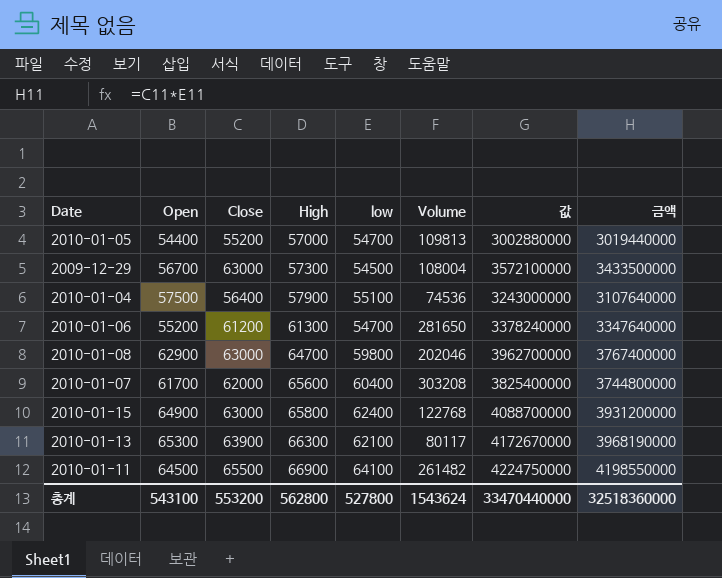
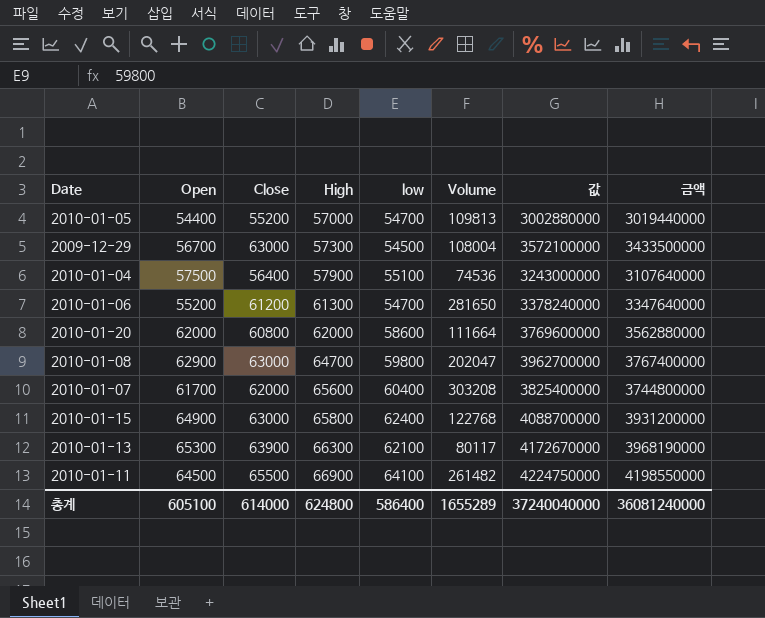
row 2010-01-20: none -> 62000 | 60800 | 62000 | 58600 | 111664 | 3769600000 | 3562880000
2010-01-08 | Volume: 202046 -> 202047
총계 | Open: 543100 -> 605100
총계 | Close: 553200 -> 614000
총계 | High: 562800 -> 624800
총계 | low: 527800 -> 586400
총계 | Volume: 1543624 -> 1655289
총계 | 값: 33470440000 -> 37240040000
총계 | 금액: 32518360000 -> 36081240000

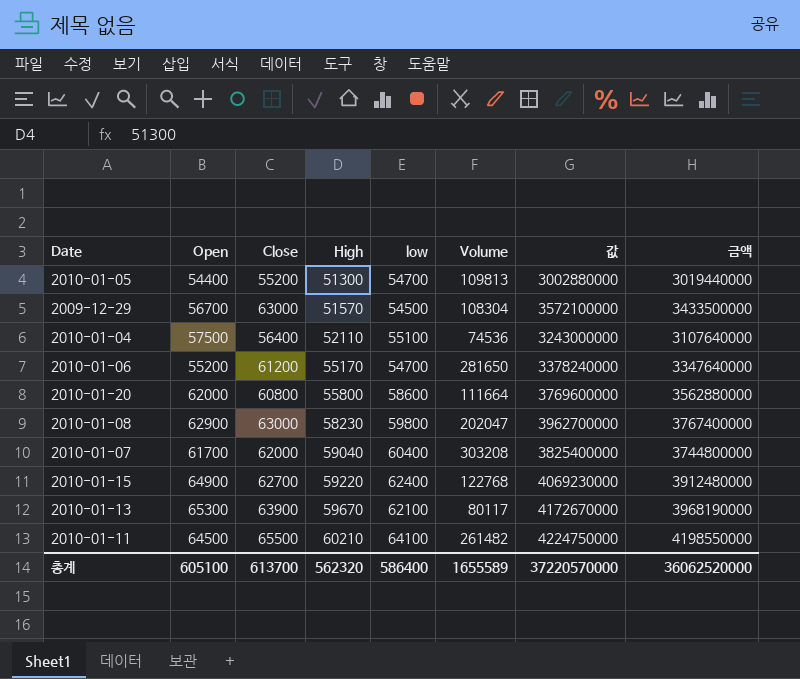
2010-01-05 | High: 57000 -> 51300
2009-12-29 | High: 57300 -> 51570
2009-12-29 | Volume: 108004 -> 108304
2010-01-04 | High: 57900 -> 52110
2010-01-06 | High: 61300 -> 55170
2010-01-20 | High: 62000 -> 55800
2010-01-08 | High: 64700 -> 58230
2010-01-07 | High: 65600 -> 59040
2010-01-15 | Close: 63000 -> 62700
2010-01-15 | High: 65800 -> 59220
2010-01-15 | 값: 4088700000 -> 4069230000
2010-01-15 | 금액: 3931200000 -> 3912480000
2010-01-13 | High: 66300 -> 59670
2010-01-11 | High: 66900 -> 60210
총계 | Close: 614000 -> 613700
총계 | High: 624800 -> 562320
총계 | Volume: 1655289 -> 1655589
총계 | 값: 37240040000 -> 37220570000
총계 | 금액: 36081240000 -> 36062520000

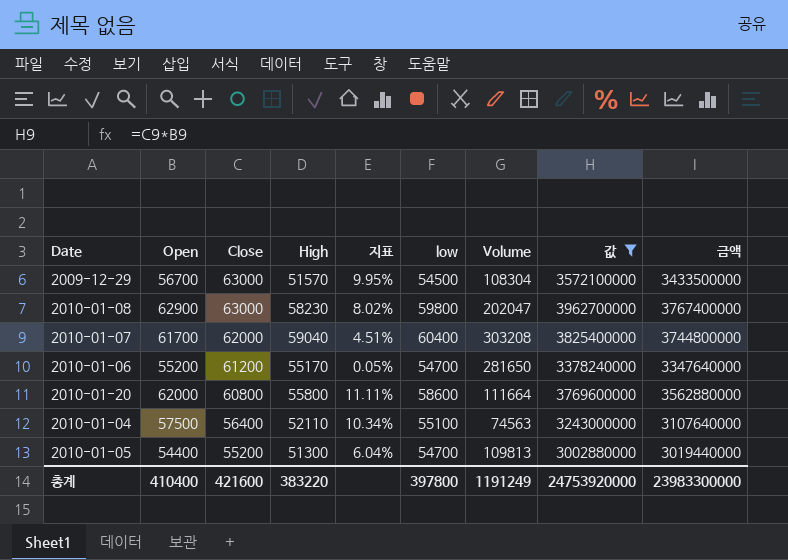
filter: none -> 값 <= 3962700000
row order: High ascending -> Close descending
column 지표 | formula: none -> ([Open] - [High]) / [High]
2010-01-04 | Volume: 74536 -> 74563
총계 | Open: 605100 -> 410400
총계 | Close: 613700 -> 421600
총계 | High: 562320 -> 383220
총계 | low: 586400 -> 397800
총계 | Volume: 1655589 -> 1191249
총계 | 값: 37220570000 -> 24753920000
총계 | 금액: 36062520000 -> 23983300000

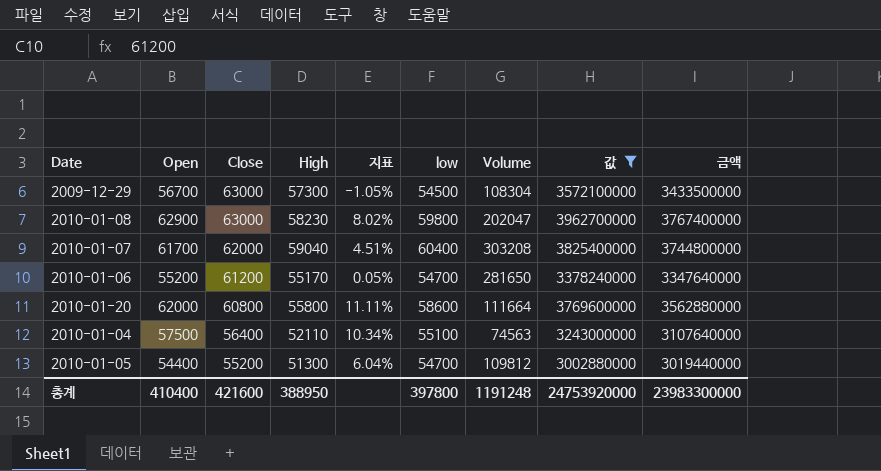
2009-12-29 | High: 51570 -> 57300
2009-12-29 | 지표: 9.95% -> -1.05%
2010-01-05 | Volume: 109813 -> 109812
총계 | High: 383220 -> 388950
총계 | Volume: 1191249 -> 1191248

